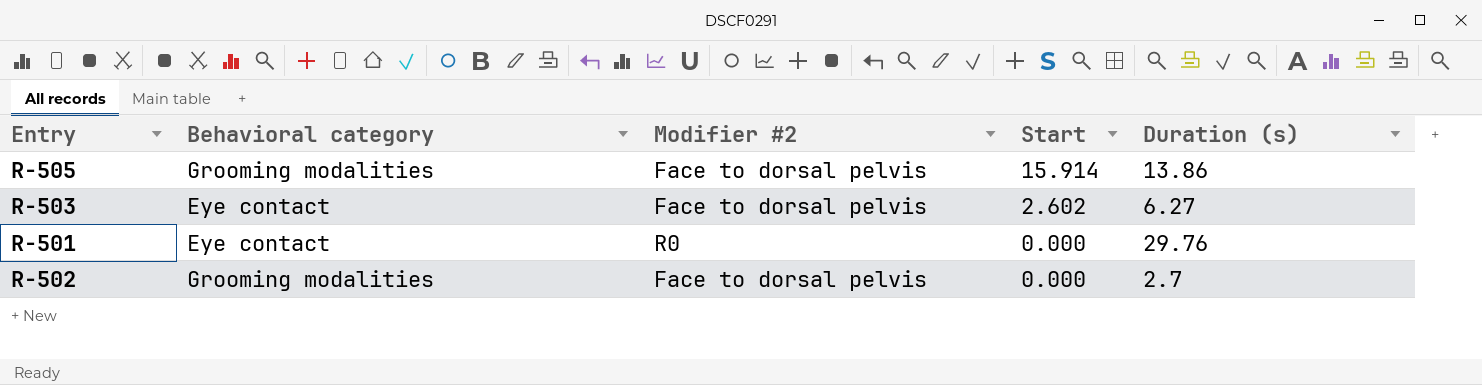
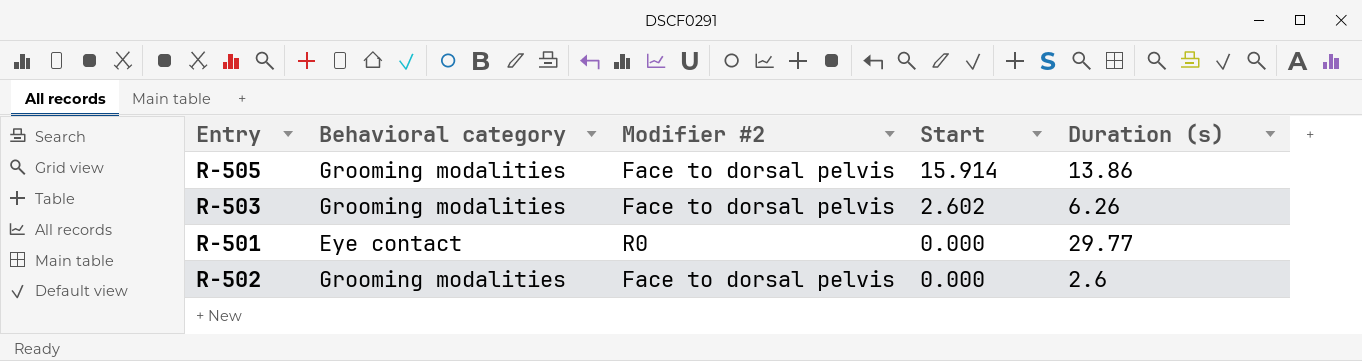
R-503 | Behavioral category: Eye contact -> Grooming modalities
R-503 | Duration (s): 6.27 -> 6.26
R-501 | Duration (s): 29.76 -> 29.77
R-502 | Duration (s): 2.7 -> 2.6

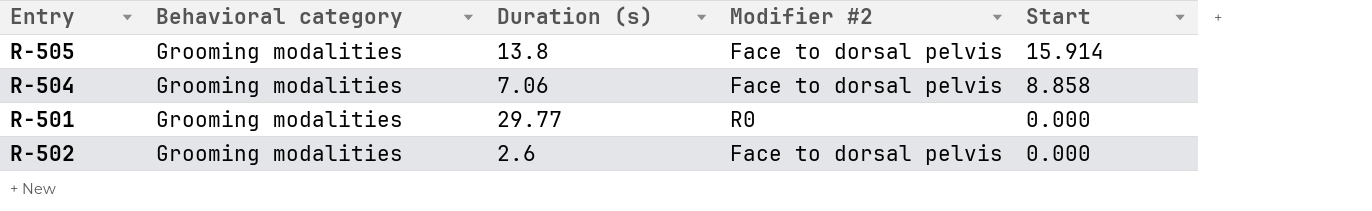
column Duration (s) | position: 5 -> 3
row R-503: Grooming modalities | Face to dorsal pelvis | 2.602 | 6.26 -> none
R-505 | Duration (s): 13.86 -> 13.8
row R-504: none -> Grooming modalities | 7.06 | Face to dorsal pelvis | 8.858
R-501 | Behavioral category: Eye contact -> Grooming modalities

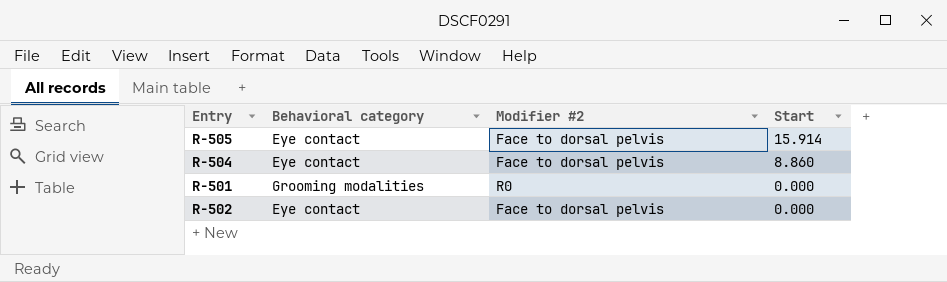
column Duration (s) | position: 3 -> none
R-505 | Behavioral category: Grooming modalities -> Eye contact
R-504 | Behavioral category: Grooming modalities -> Eye contact
R-504 | Start: 8.858 -> 8.860
R-502 | Behavioral category: Grooming modalities -> Eye contact

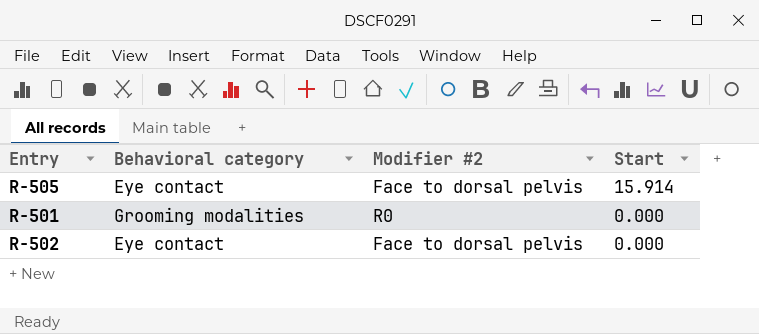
row R-504: Eye contact | Face to dorsal pelvis | 8.860 -> none

